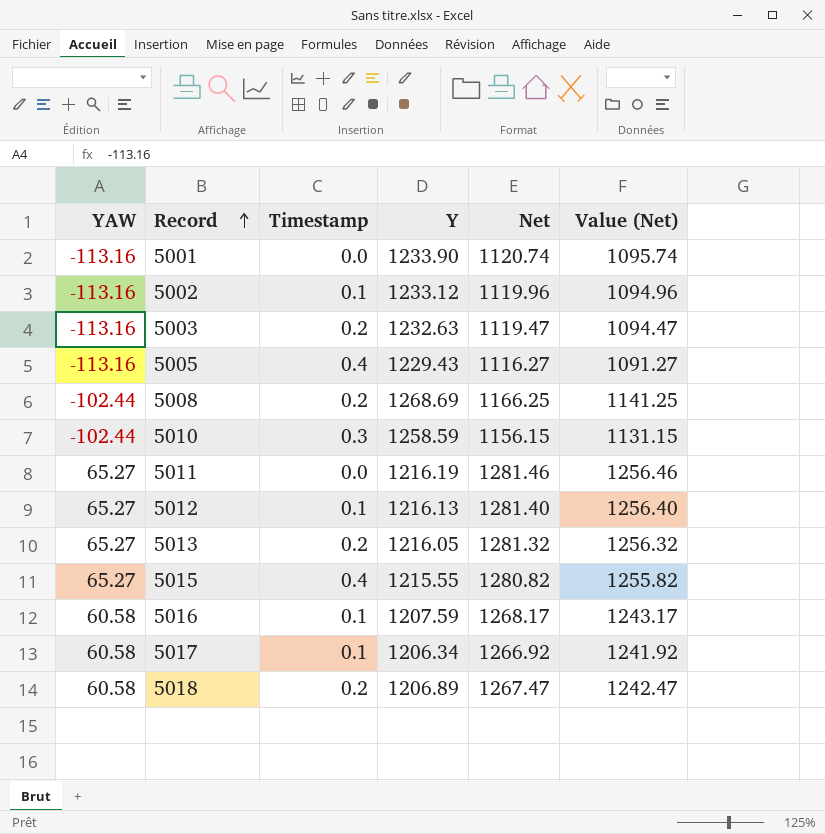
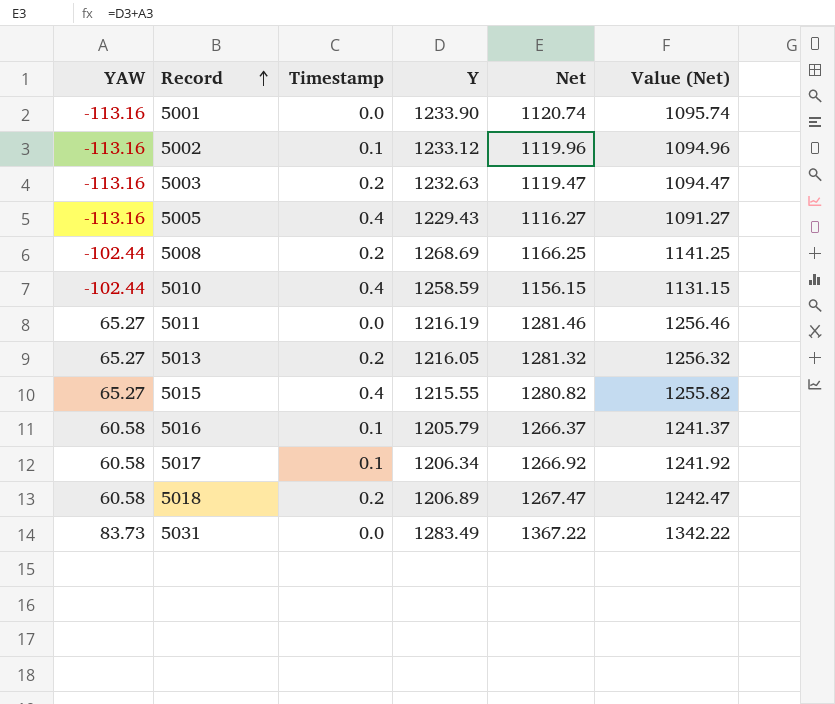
row 5012: 65.27 | 0.1 | 1216.13 | 1281.40 | 1256.40 -> none
5010 | Timestamp: 0.3 -> 0.4
5016 | Y: 1207.59 -> 1205.79
5016 | Net: 1268.17 -> 1266.37
5016 | Value (Net): 1243.17 -> 1241.37
row 5031: none -> 83.73 | 0.0 | 1283.49 | 1367.22 | 1342.22

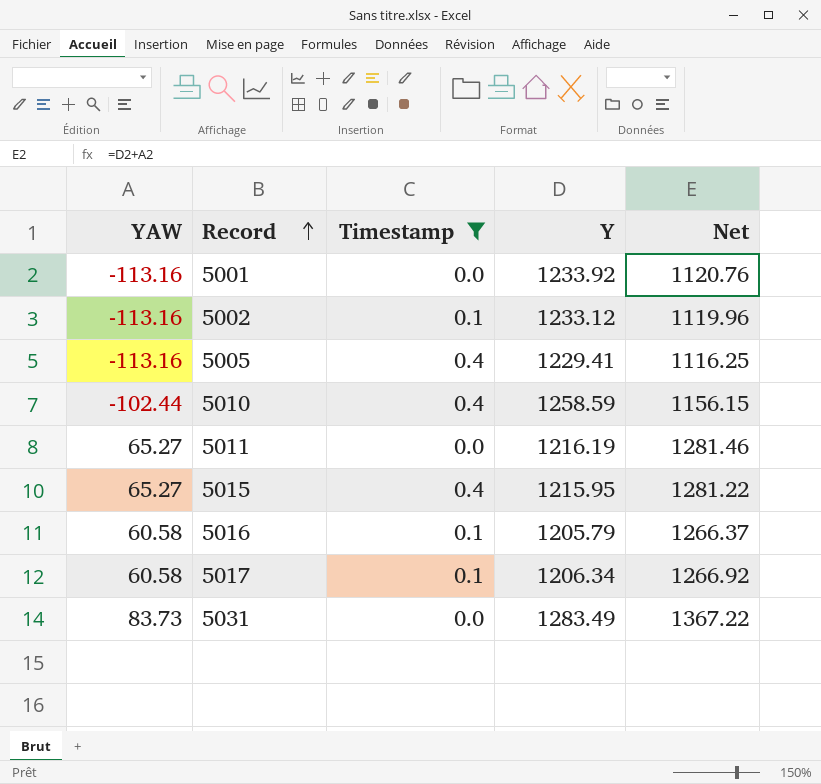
filter: none -> Timestamp != 0.2
column Value (Net) | formula: [Net] - 25 -> none
5001 | Y: 1233.90 -> 1233.92
5001 | Net: 1120.74 -> 1120.76
5005 | Y: 1229.43 -> 1229.41
5005 | Net: 1116.27 -> 1116.25
5015 | Y: 1215.55 -> 1215.95
5015 | Net: 1280.82 -> 1281.22

